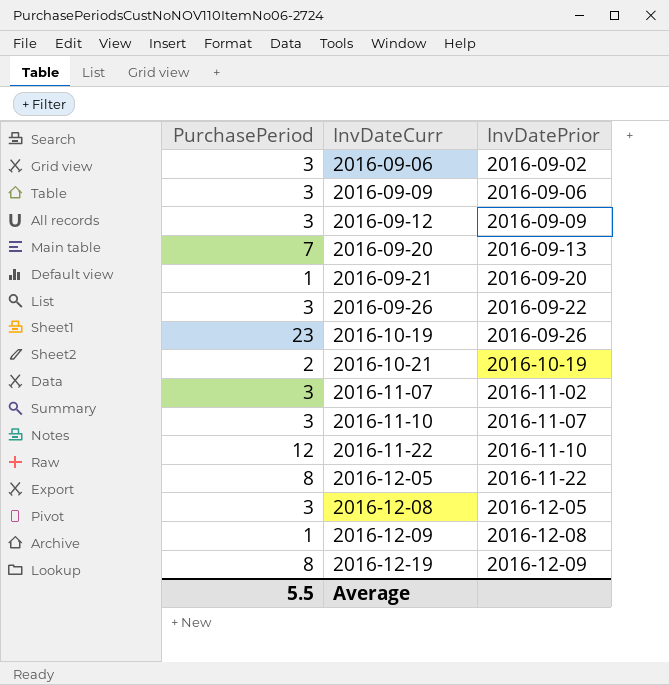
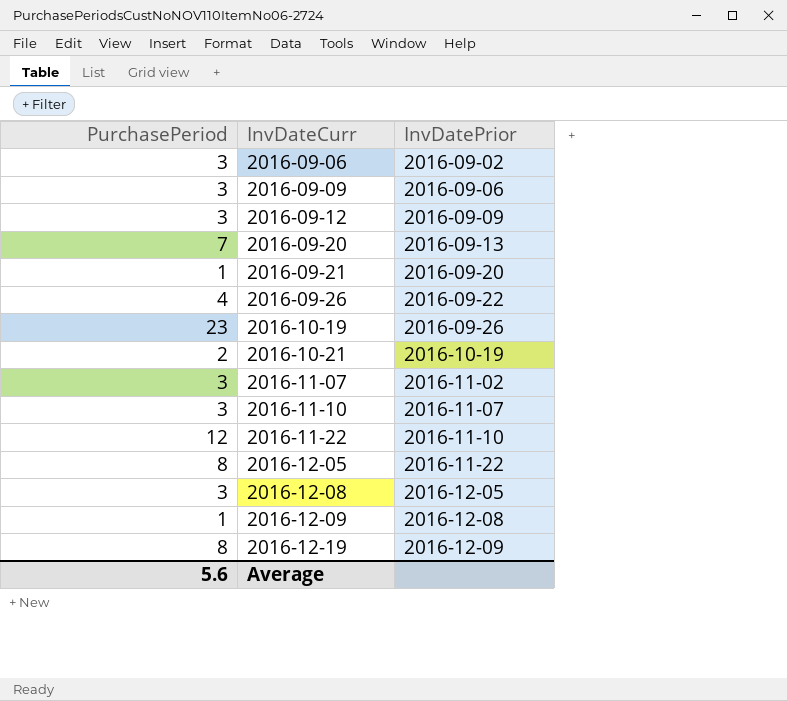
2016-09-26 | PurchasePeriod: 3 -> 4
Average | PurchasePeriod: 5.5 -> 5.6

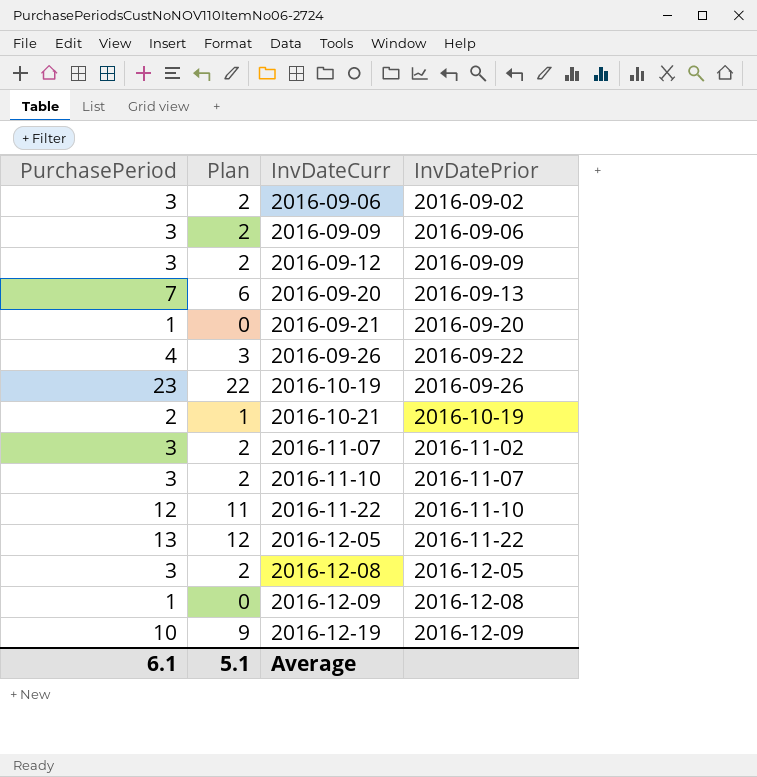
column Plan | formula: none -> [PurchasePeriod] - 1
2016-12-05 | PurchasePeriod: 8 -> 13
2016-12-19 | PurchasePeriod: 8 -> 10
Average | PurchasePeriod: 5.6 -> 6.1

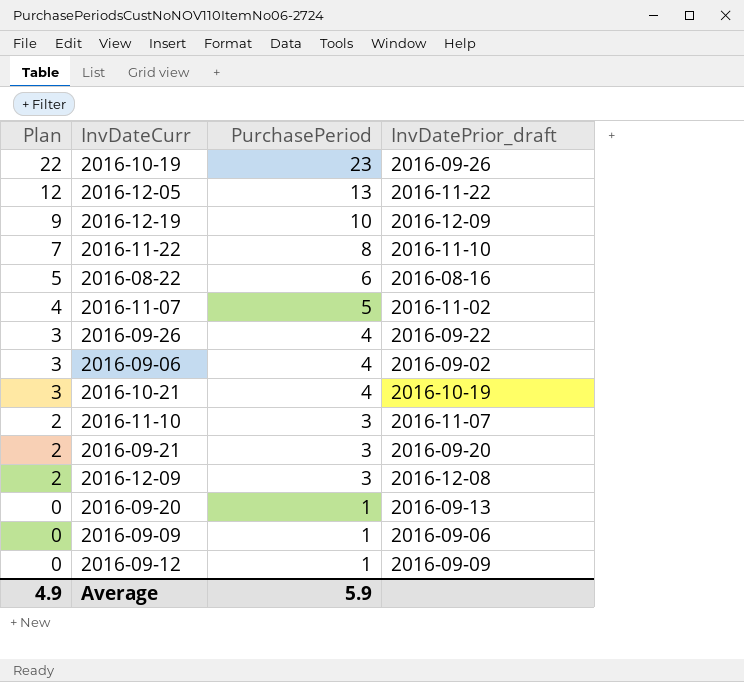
row order: InvDateCurr ascending -> Plan descending
column PurchasePeriod | position: 1 -> 3
column name: InvDatePrior -> InvDatePrior_draft
row 2016-12-08: 3 | 2 | 2016-12-05 -> none
2016-11-22 | Plan: 11 -> 7
2016-11-22 | PurchasePeriod: 12 -> 8
row 2016-08-22: none -> 5 | 6 | 2016-08-16
2016-11-07 | Plan: 2 -> 4
2016-11-07 | PurchasePeriod: 3 -> 5
2016-09-06 | Plan: 2 -> 3
2016-09-06 | PurchasePeriod: 3 -> 4
2016-10-21 | Plan: 1 -> 3
2016-10-21 | PurchasePeriod: 2 -> 4
2016-09-21 | Plan: 0 -> 2
2016-09-21 | PurchasePeriod: 1 -> 3
2016-12-09 | Plan: 0 -> 2
2016-12-09 | PurchasePeriod: 1 -> 3
2016-09-20 | Plan: 6 -> 0
2016-09-20 | PurchasePeriod: 7 -> 1
2016-09-09 | Plan: 2 -> 0
2016-09-09 | PurchasePeriod: 3 -> 1
2016-09-12 | Plan: 2 -> 0
2016-09-12 | PurchasePeriod: 3 -> 1
Average | Plan: 5.1 -> 4.9
Average | PurchasePeriod: 6.1 -> 5.9

